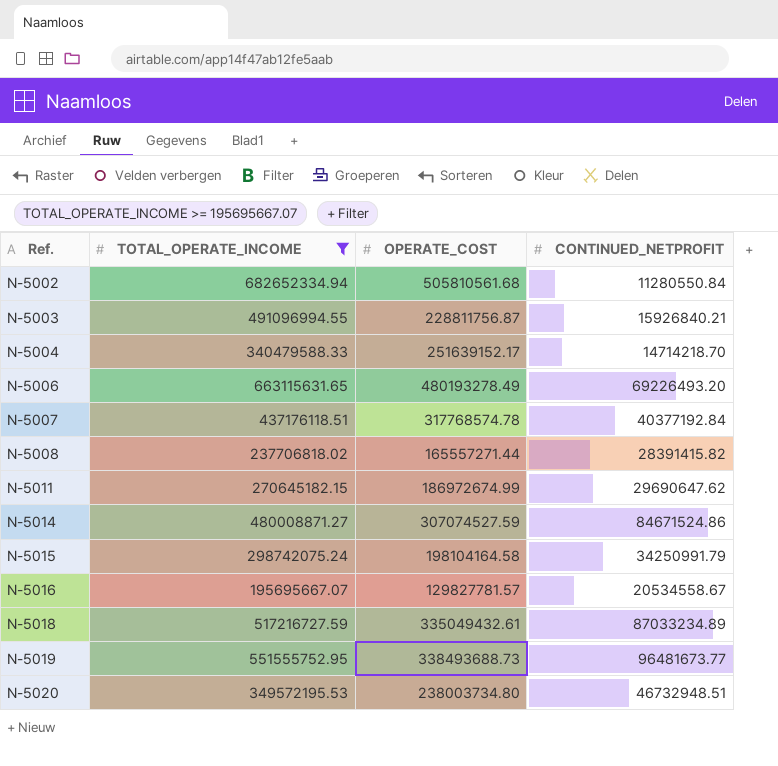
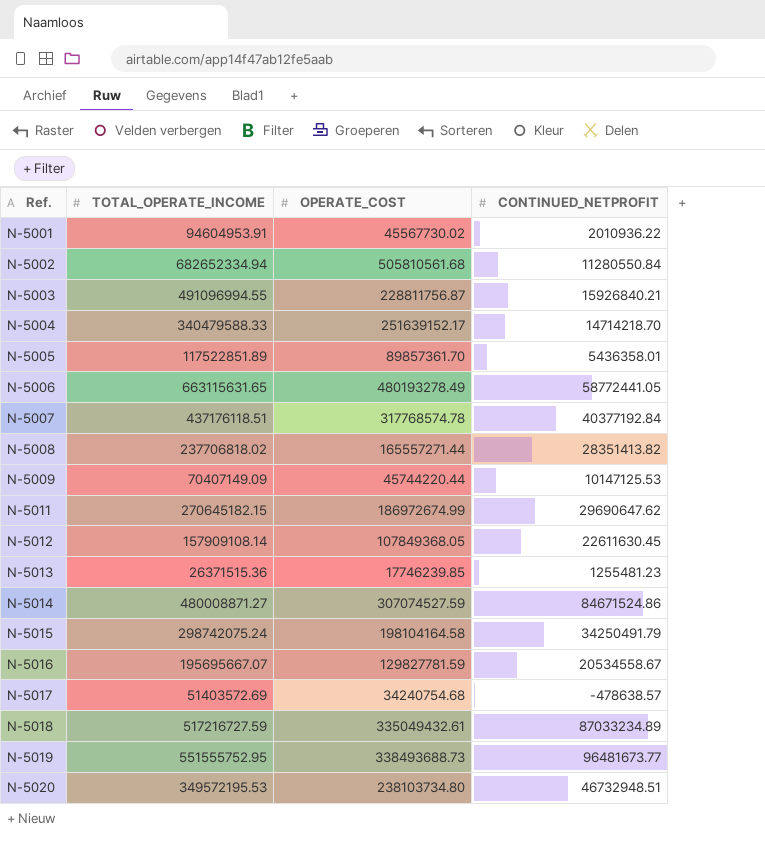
filter: TOTAL_OPERATE_INCOME >= 195695667.07 -> none
N-5006 | CONTINUED_NETPROFIT: 69226493.20 -> 58772441.05
N-5008 | CONTINUED_NETPROFIT: 28391415.82 -> 28351413.82
N-5015 | CONTINUED_NETPROFIT: 34250991.79 -> 34250491.79
N-5016 | OPERATE_COST: 129827781.57 -> 129827781.59
N-5020 | OPERATE_COST: 238003734.80 -> 238103734.80

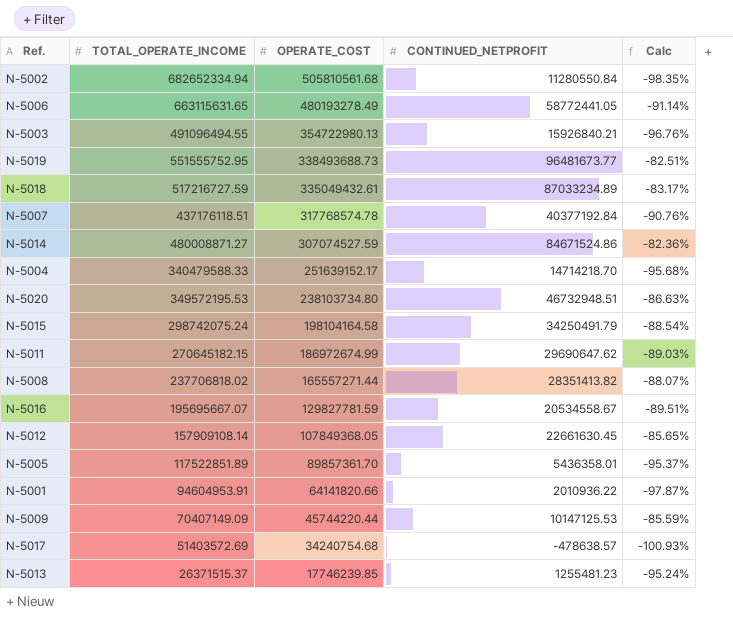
row order: Ref. ascending -> OPERATE_COST descending
column Calc | formula: none -> ([CONTINUED_NETPROFIT] - [TOTAL_OPERATE_INCOME]) / [TOTAL_OPERATE_INCOME]
N-5003 | TOTAL_OPERATE_INCOME: 491096994.55 -> 491096494.55
N-5003 | OPERATE_COST: 228811756.87 -> 354722980.13
N-5012 | CONTINUED_NETPROFIT: 22611630.45 -> 22661630.45
N-5001 | OPERATE_COST: 45567730.02 -> 64141820.66
N-5013 | TOTAL_OPERATE_INCOME: 26371515.36 -> 26371515.37

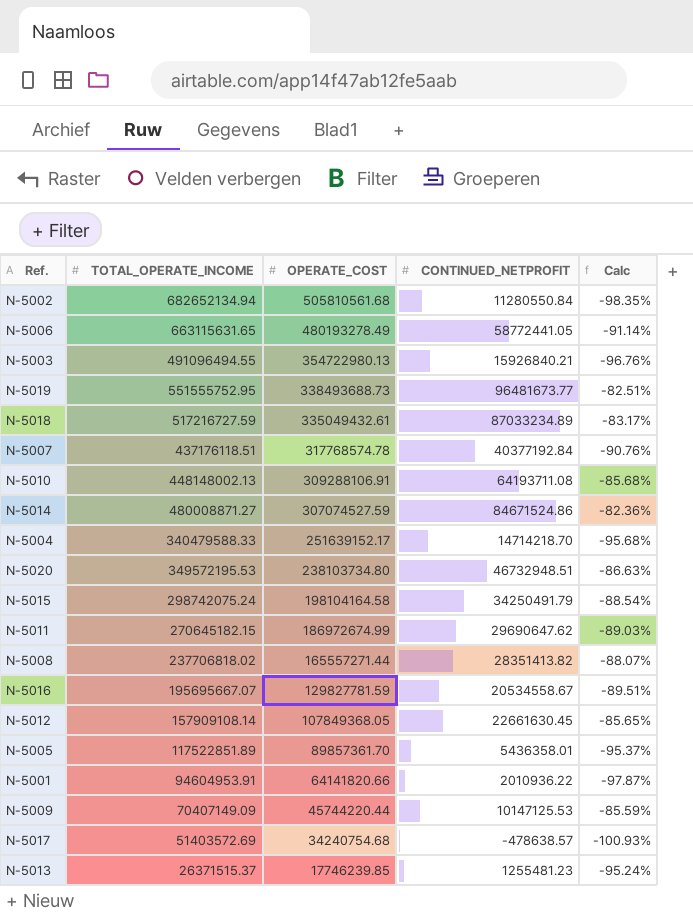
N-5002 | TOTAL_OPERATE_INCOME: 682652334.94 -> 682652134.94
row N-5010: none -> 448148002.13 | 309288106.91 | 64193711.08 | -85.68%

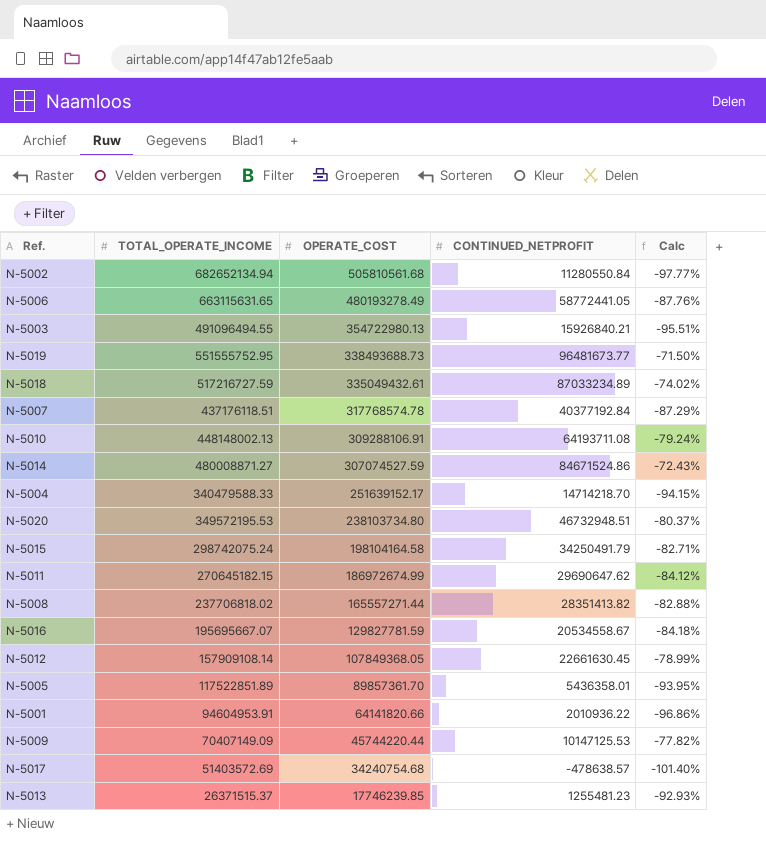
column Calc | formula: ([CONTINUED_NETPROFIT] - [TOTAL_OPERATE_INCOME]) / [TOTAL_OPERATE_INCOME] -> ([CONTINUED_NETPROFIT] - [OPERATE_COST]) / [OPERATE_COST]

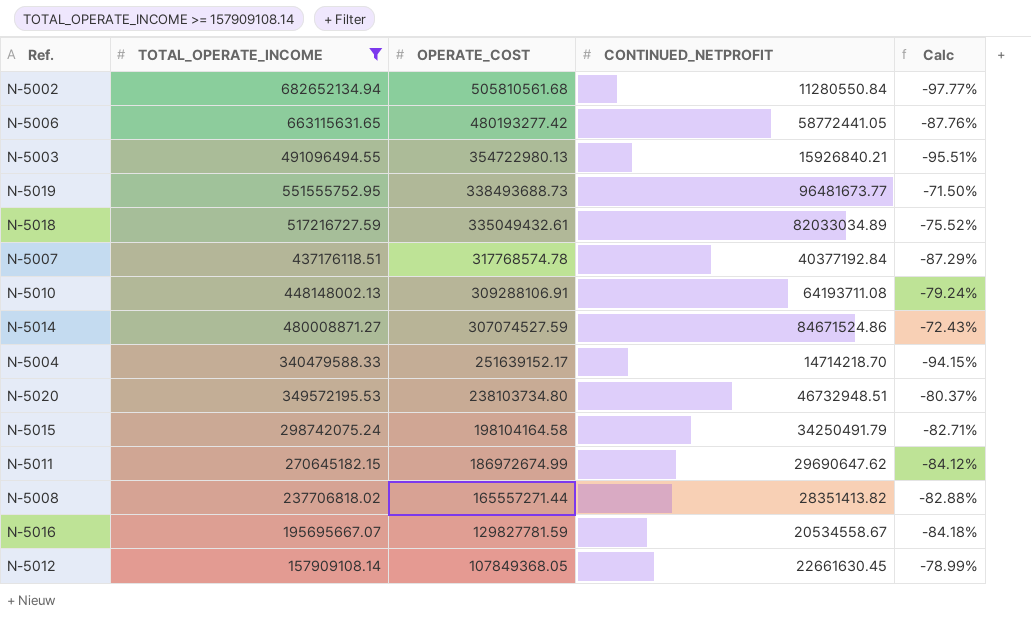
filter: none -> TOTAL_OPERATE_INCOME >= 157909108.14
N-5006 | OPERATE_COST: 480193278.49 -> 480193277.42
N-5018 | CONTINUED_NETPROFIT: 87033234.89 -> 82033034.89
N-5018 | Calc: -74.02% -> -75.52%

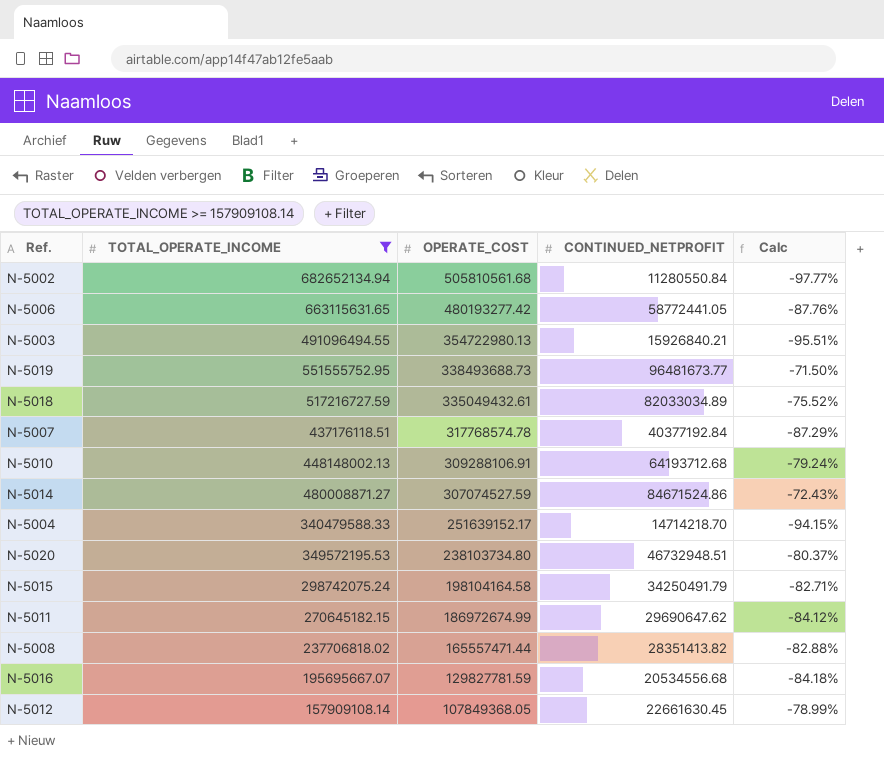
N-5010 | CONTINUED_NETPROFIT: 64193711.08 -> 64193712.68
N-5008 | OPERATE_COST: 165557271.44 -> 165557471.44
N-5016 | CONTINUED_NETPROFIT: 20534558.67 -> 20534556.68

